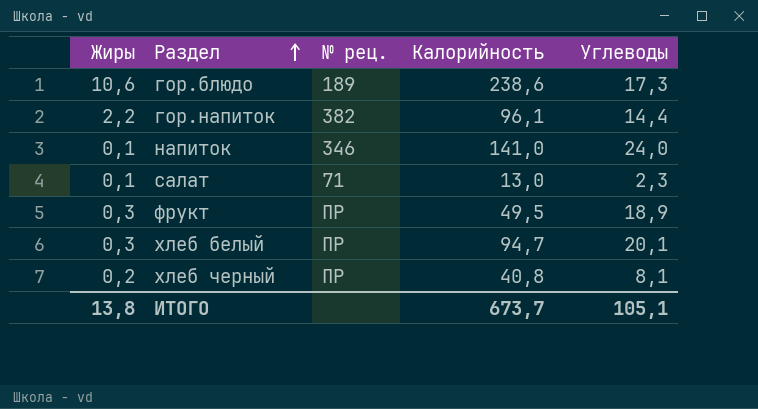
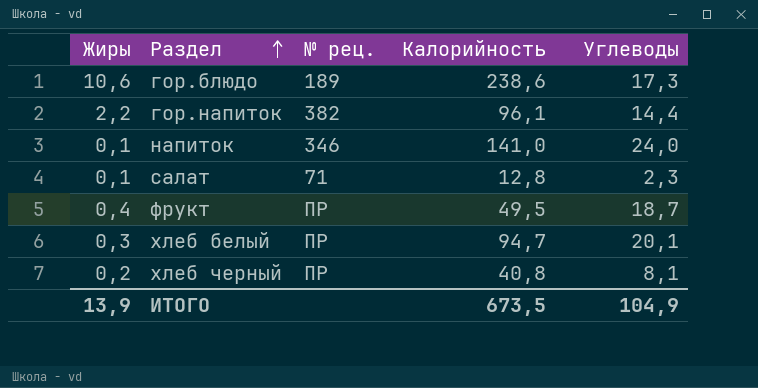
салат | Калорийность: 13,0 -> 12,8
фрукт | Жиры: 0,3 -> 0,4
фрукт | Углеводы: 18,9 -> 18,7
ИТОГО | Жиры: 13,8 -> 13,9
ИТОГО | Калорийность: 673,7 -> 673,5
ИТОГО | Углеводы: 105,1 -> 104,9

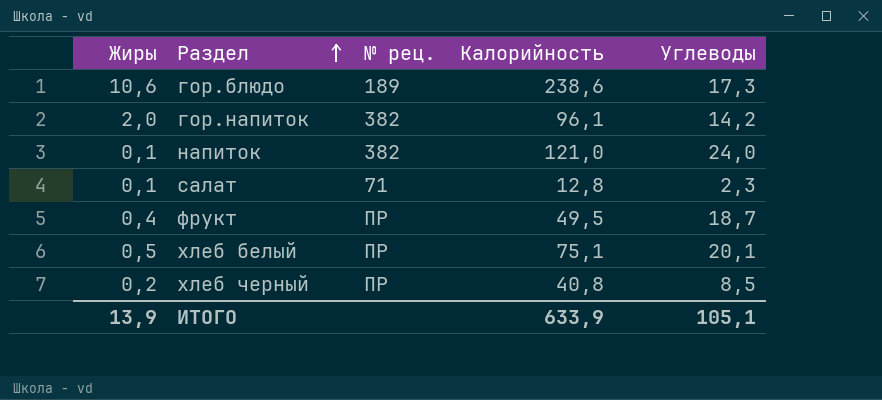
гор.напиток | Жиры: 2,2 -> 2,0
гор.напиток | Углеводы: 14,4 -> 14,2
напиток | № рец.: 346 -> 382
напиток | Калорийность: 141,0 -> 121,0
хлеб белый | Жиры: 0,3 -> 0,5
хлеб белый | Калорийность: 94,7 -> 75,1
хлеб черный | Углеводы: 8,1 -> 8,5
ИТОГО | Калорийность: 673,5 -> 633,9
ИТОГО | Углеводы: 104,9 -> 105,1

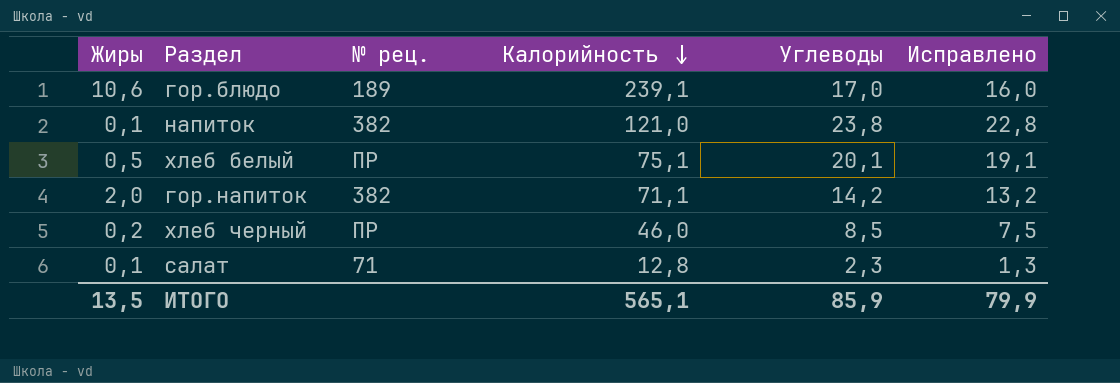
row order: Раздел ascending -> Калорийность descending
column Исправлено | formula: none -> [Углеводы] - 1
row фрукт: 0,4 | ПР | 49,5 | 18,7 -> none
гор.блюдо | Калорийность: 238,6 -> 239,1
гор.блюдо | Углеводы: 17,3 -> 17,0
напиток | Углеводы: 24,0 -> 23,8
гор.напиток | Калорийность: 96,1 -> 71,1
хлеб черный | Калорийность: 40,8 -> 46,0
ИТОГО | Жиры: 13,9 -> 13,5
ИТОГО | Калорийность: 633,9 -> 565,1
ИТОГО | Углеводы: 105,1 -> 85,9

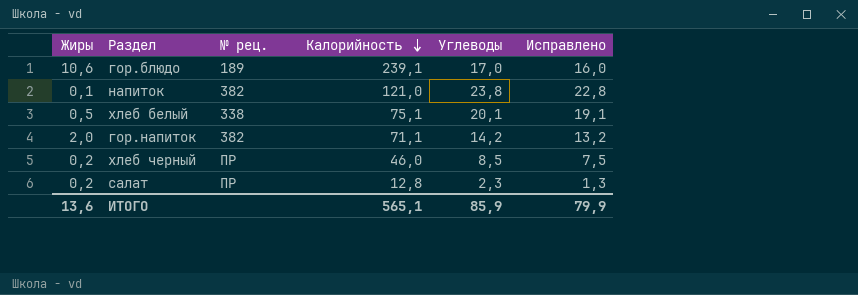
хлеб белый | № рец.: ПР -> 338
салат | Жиры: 0,1 -> 0,2
салат | № рец.: 71 -> ПР
ИТОГО | Жиры: 13,5 -> 13,6

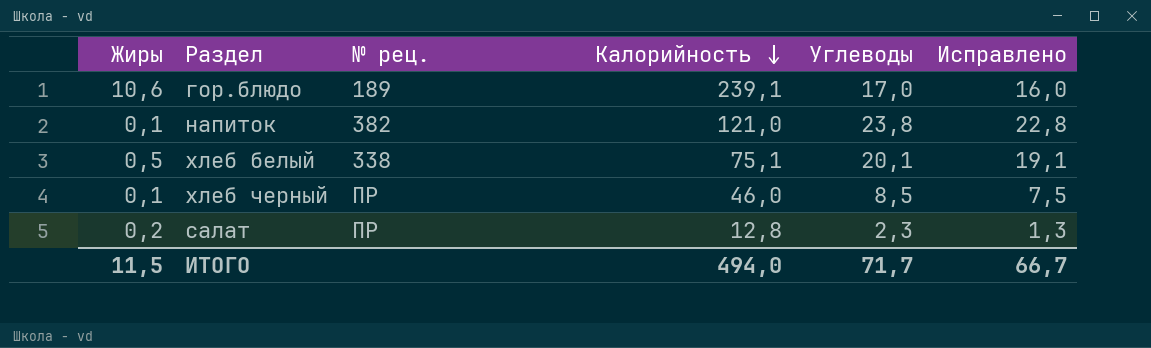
row гор.напиток: 2,0 | 382 | 71,1 | 14,2 | 13,2 -> none
хлеб черный | Жиры: 0,2 -> 0,1
ИТОГО | Жиры: 13,6 -> 11,5
ИТОГО | Калорийность: 565,1 -> 494,0
ИТОГО | Углеводы: 85,9 -> 71,7
ИТОГО | Исправлено: 79,9 -> 66,7

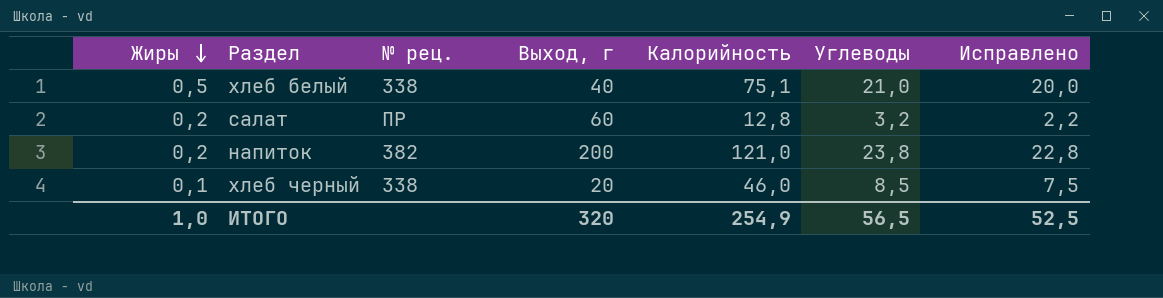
row order: Калорийность descending -> Жиры descending
column Выход, г | position: none -> 4
row гор.блюдо: 10,6 | 189 | 239,1 | 17,0 | 16,0 -> none
хлеб белый | Углеводы: 20,1 -> 21,0
хлеб белый | Исправлено: 19,1 -> 20,0
салат | Углеводы: 2,3 -> 3,2
салат | Исправлено: 1,3 -> 2,2
напиток | Жиры: 0,1 -> 0,2
хлеб черный | № рец.: ПР -> 338
ИТОГО | Жиры: 11,5 -> 1,0
ИТОГО | Калорийность: 494,0 -> 254,9
ИТОГО | Углеводы: 71,7 -> 56,5
ИТОГО | Исправлено: 66,7 -> 52,5

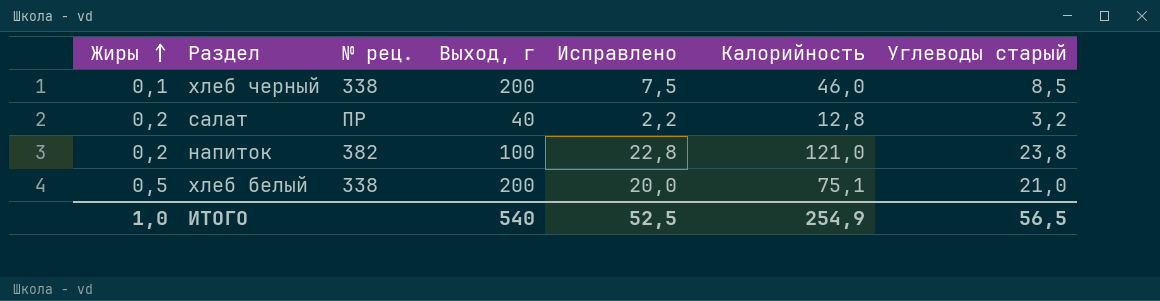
row order: Жиры descending -> Жиры ascending
column Исправлено | position: 7 -> 5
column name: Углеводы -> Углеводы старый
хлеб черный | Выход, г: 20 -> 200
салат | Выход, г: 60 -> 40
напиток | Выход, г: 200 -> 100
хлеб белый | Выход, г: 40 -> 200
ИТОГО | Выход, г: 320 -> 540

